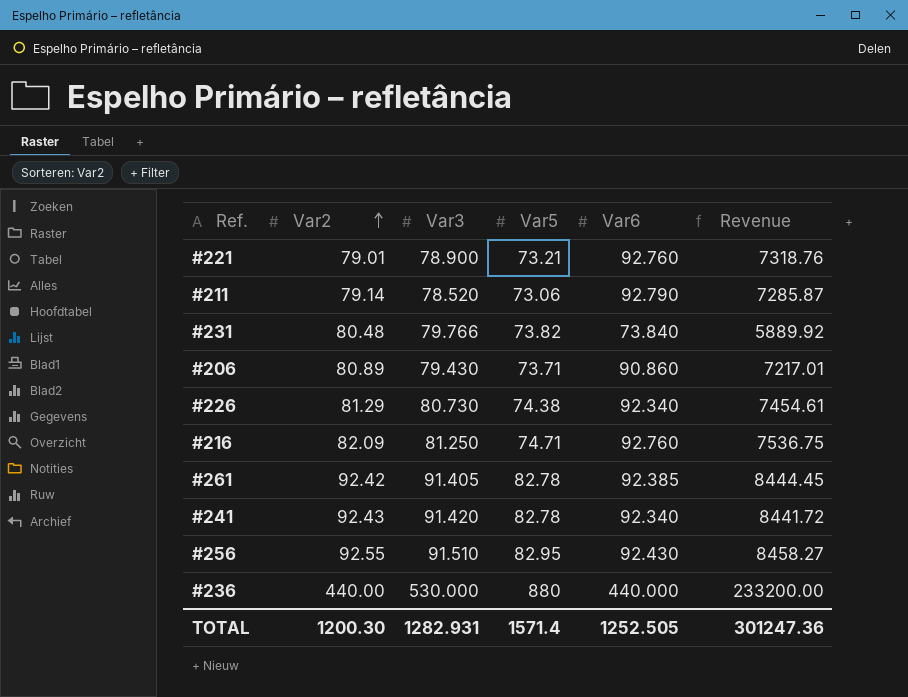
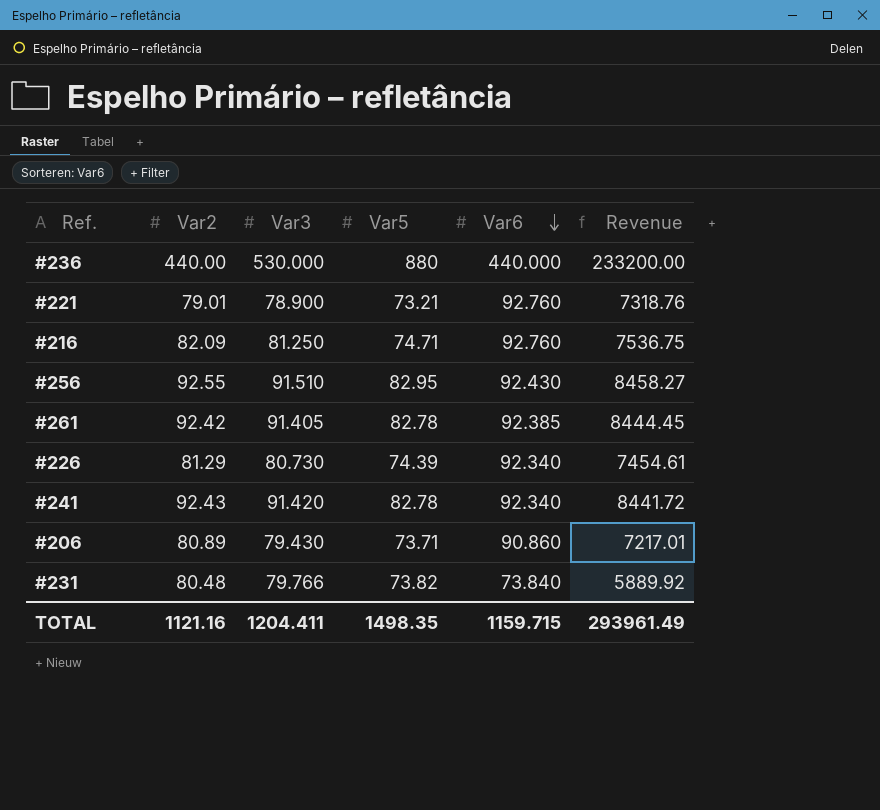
row order: Var2 ascending -> Var6 descending
row #211: 79.14 | 78.520 | 73.06 | 92.790 | 7285.87 -> none
#226 | Var5: 74.38 -> 74.39
TOTAL | Var2: 1200.30 -> 1121.16
TOTAL | Var3: 1282.931 -> 1204.411
TOTAL | Var5: 1571.4 -> 1498.35
TOTAL | Var6: 1252.505 -> 1159.715
TOTAL | Revenue: 301247.36 -> 293961.49

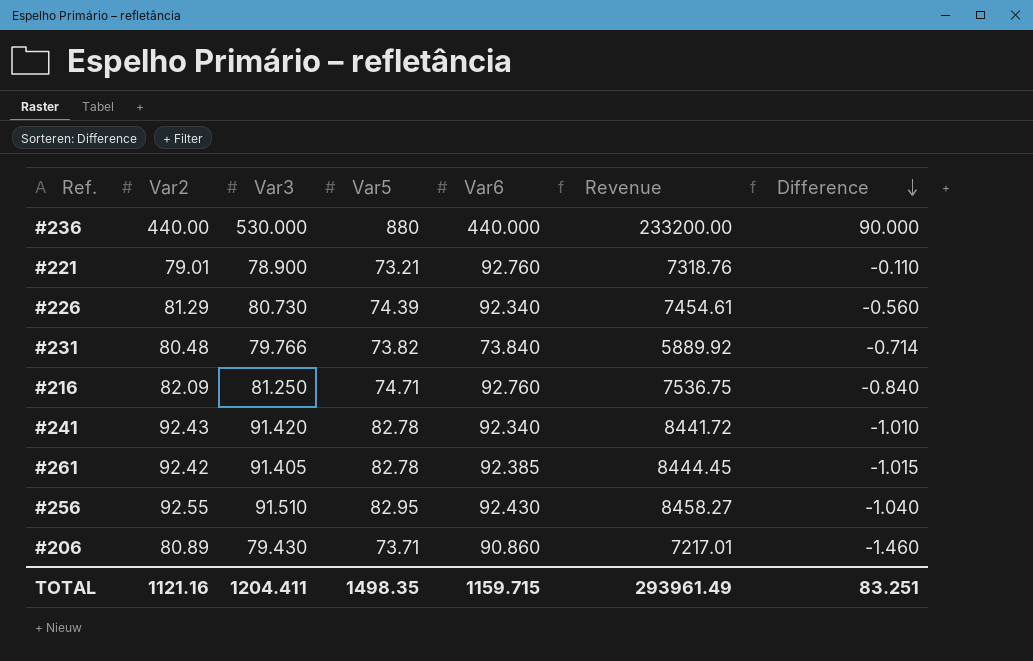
row order: Var6 descending -> Difference descending
column Difference | formula: none -> [Var3] - [Var2]

